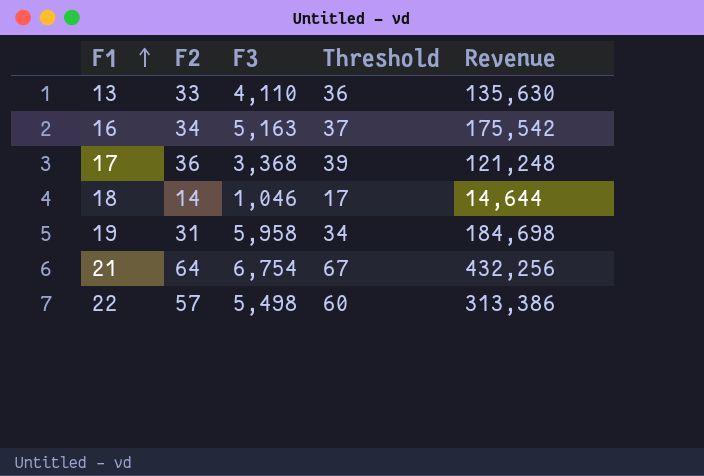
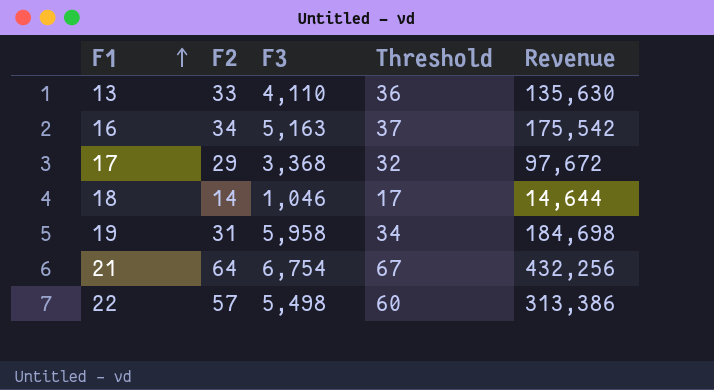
17 | F2: 36 -> 29
17 | Threshold: 39 -> 32
17 | Revenue: 121,248 -> 97,672

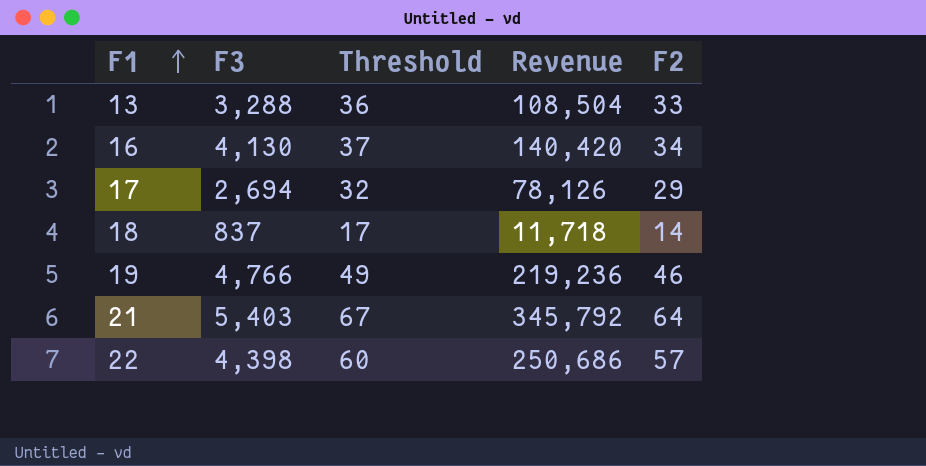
column F2 | position: 2 -> 5
13 | F3: 4,110 -> 3,288
13 | Revenue: 135,630 -> 108,504
16 | F3: 5,163 -> 4,130
16 | Revenue: 175,542 -> 140,420
17 | F3: 3,368 -> 2,694
17 | Revenue: 97,672 -> 78,126
18 | F3: 1,046 -> 837
18 | Revenue: 14,644 -> 11,718
19 | F3: 5,958 -> 4,766
19 | Threshold: 34 -> 49
19 | Revenue: 184,698 -> 219,236
19 | F2: 31 -> 46
21 | F3: 6,754 -> 5,403
21 | Revenue: 432,256 -> 345,792
22 | F3: 5,498 -> 4,398
22 | Revenue: 313,386 -> 250,686

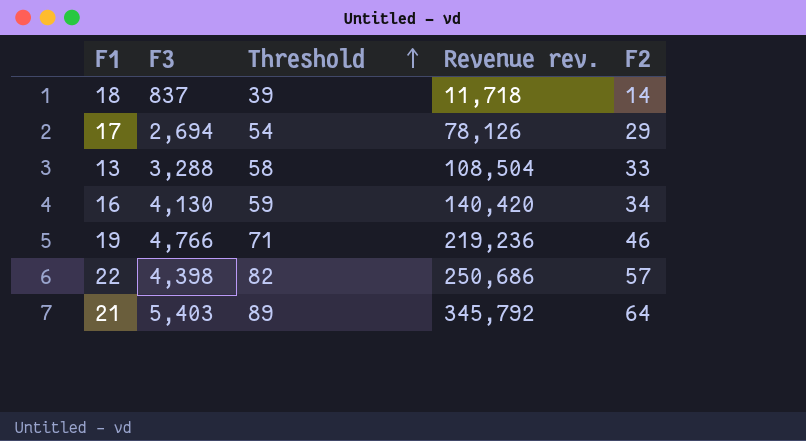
row order: F1 ascending -> Threshold ascending
column Threshold | formula: [F2] + 3 -> [F2] + 25
column name: Revenue -> Revenue rev.

